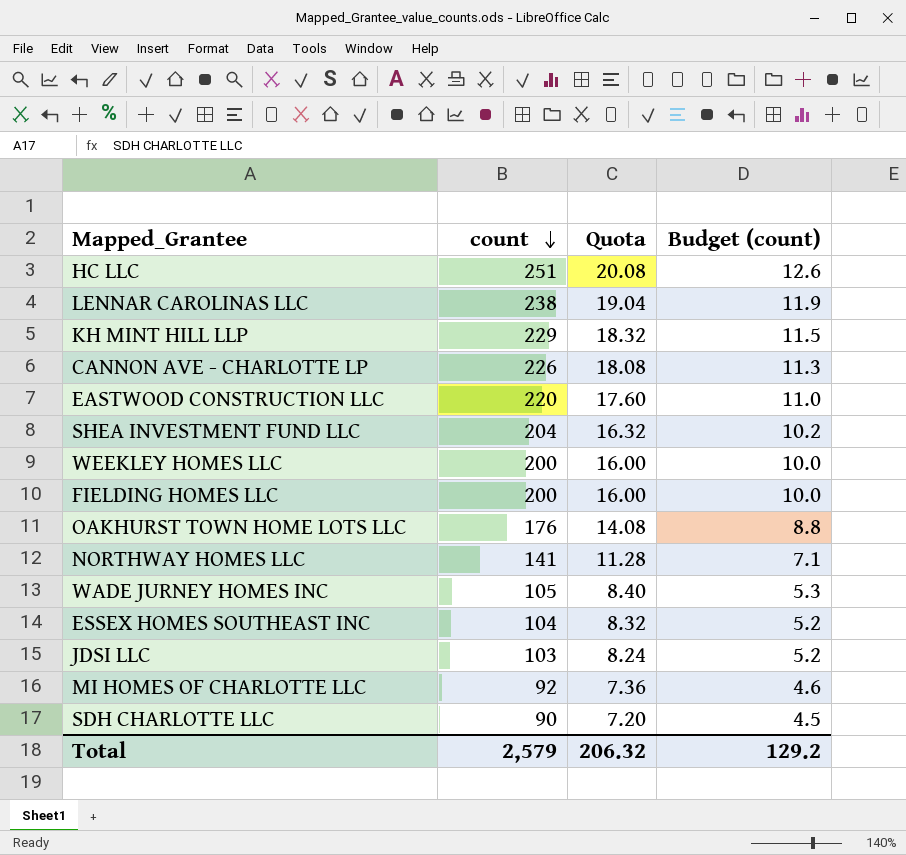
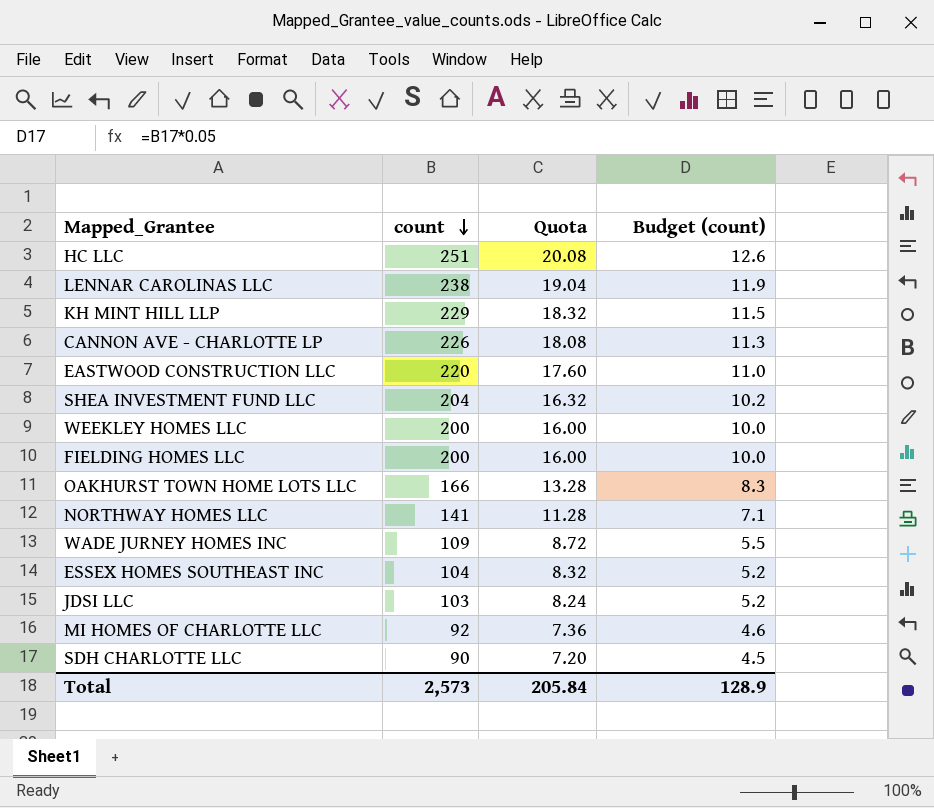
OAKHURST TOWN HOME LOTS LLC | count: 176 -> 166
OAKHURST TOWN HOME LOTS LLC | Quota: 14.08 -> 13.28
OAKHURST TOWN HOME LOTS LLC | Budget (count): 8.8 -> 8.3
WADE JURNEY HOMES INC | count: 105 -> 109
WADE JURNEY HOMES INC | Quota: 8.40 -> 8.72
WADE JURNEY HOMES INC | Budget (count): 5.3 -> 5.5
Total | count: 2,579 -> 2,573
Total | Quota: 206.32 -> 205.84
Total | Budget (count): 129.2 -> 128.9

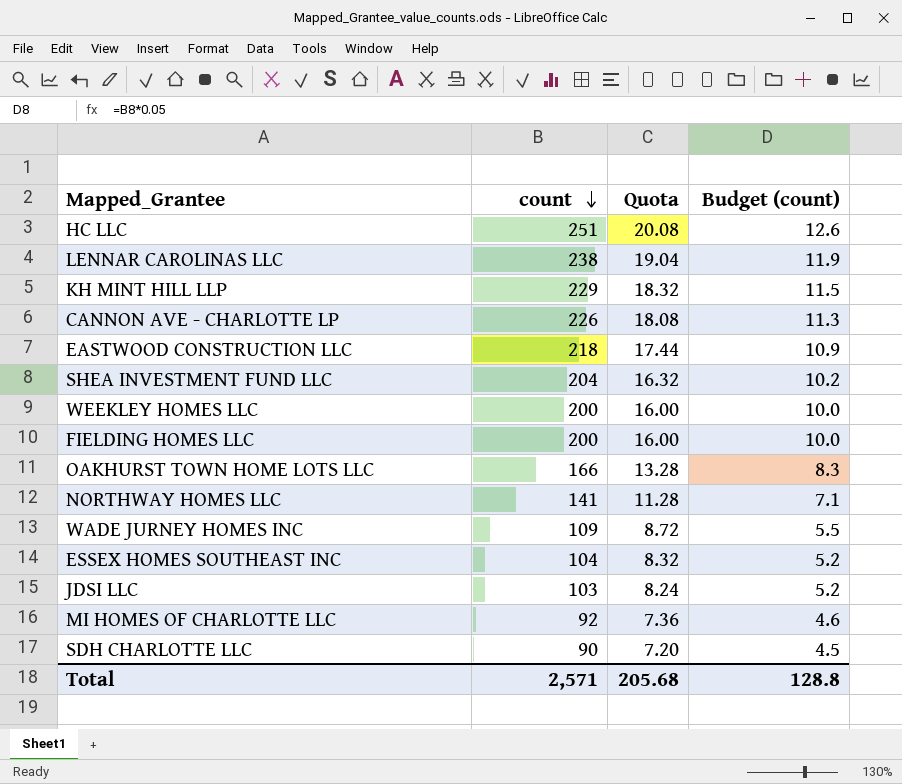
EASTWOOD CONSTRUCTION LLC | count: 220 -> 218
EASTWOOD CONSTRUCTION LLC | Quota: 17.60 -> 17.44
EASTWOOD CONSTRUCTION LLC | Budget (count): 11.0 -> 10.9
Total | count: 2,573 -> 2,571
Total | Quota: 205.84 -> 205.68
Total | Budget (count): 128.9 -> 128.8

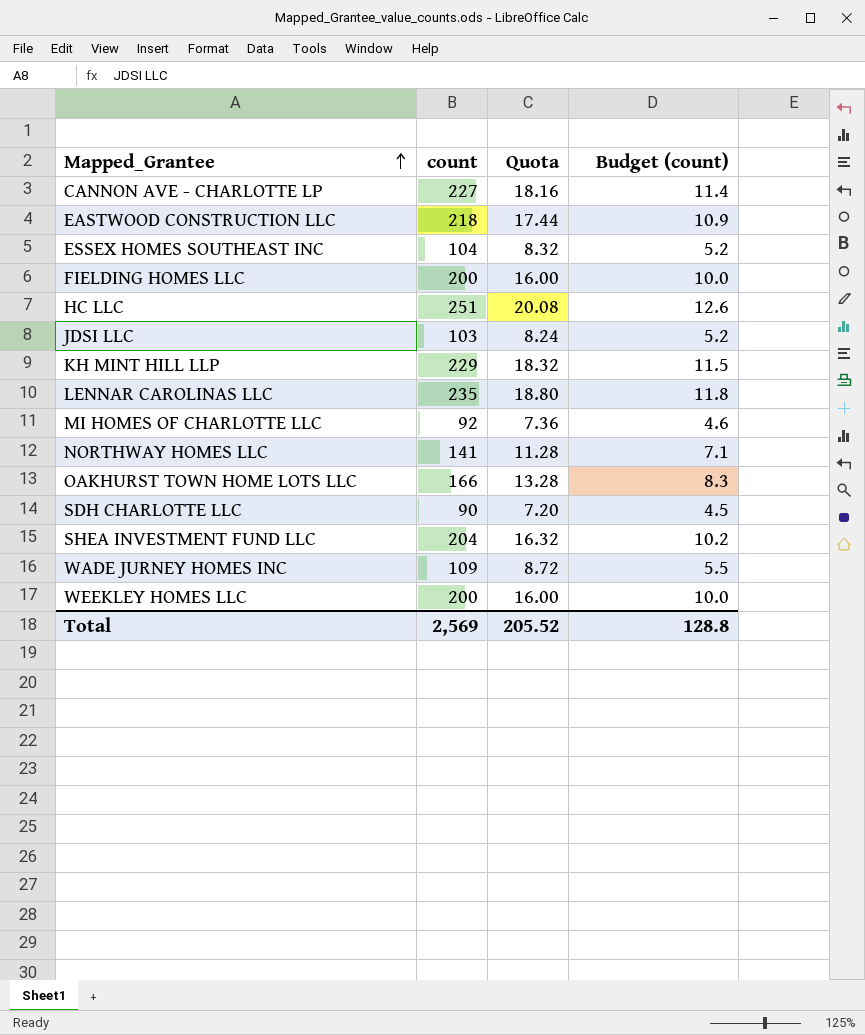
row order: count descending -> Mapped_Grantee ascending
CANNON AVE - CHARLOTTE LP | count: 226 -> 227
CANNON AVE - CHARLOTTE LP | Quota: 18.08 -> 18.16
CANNON AVE - CHARLOTTE LP | Budget (count): 11.3 -> 11.4
LENNAR CAROLINAS LLC | count: 238 -> 235
LENNAR CAROLINAS LLC | Quota: 19.04 -> 18.80
LENNAR CAROLINAS LLC | Budget (count): 11.9 -> 11.8
Total | count: 2,571 -> 2,569
Total | Quota: 205.68 -> 205.52

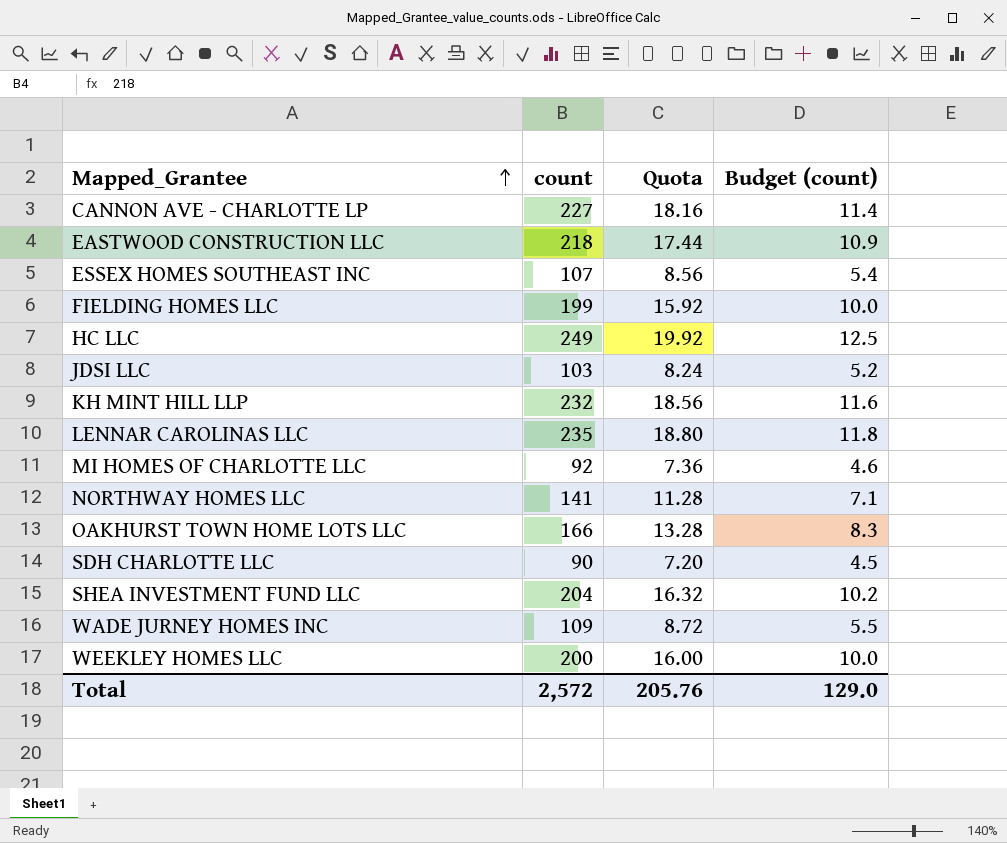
ESSEX HOMES SOUTHEAST INC | count: 104 -> 107
ESSEX HOMES SOUTHEAST INC | Quota: 8.32 -> 8.56
ESSEX HOMES SOUTHEAST INC | Budget (count): 5.2 -> 5.4
FIELDING HOMES LLC | count: 200 -> 199
FIELDING HOMES LLC | Quota: 16.00 -> 15.92
HC LLC | count: 251 -> 249
HC LLC | Quota: 20.08 -> 19.92
HC LLC | Budget (count): 12.6 -> 12.5
KH MINT HILL LLP | count: 229 -> 232
KH MINT HILL LLP | Quota: 18.32 -> 18.56
KH MINT HILL LLP | Budget (count): 11.5 -> 11.6
Total | count: 2,569 -> 2,572
Total | Quota: 205.52 -> 205.76
Total | Budget (count): 128.8 -> 129.0

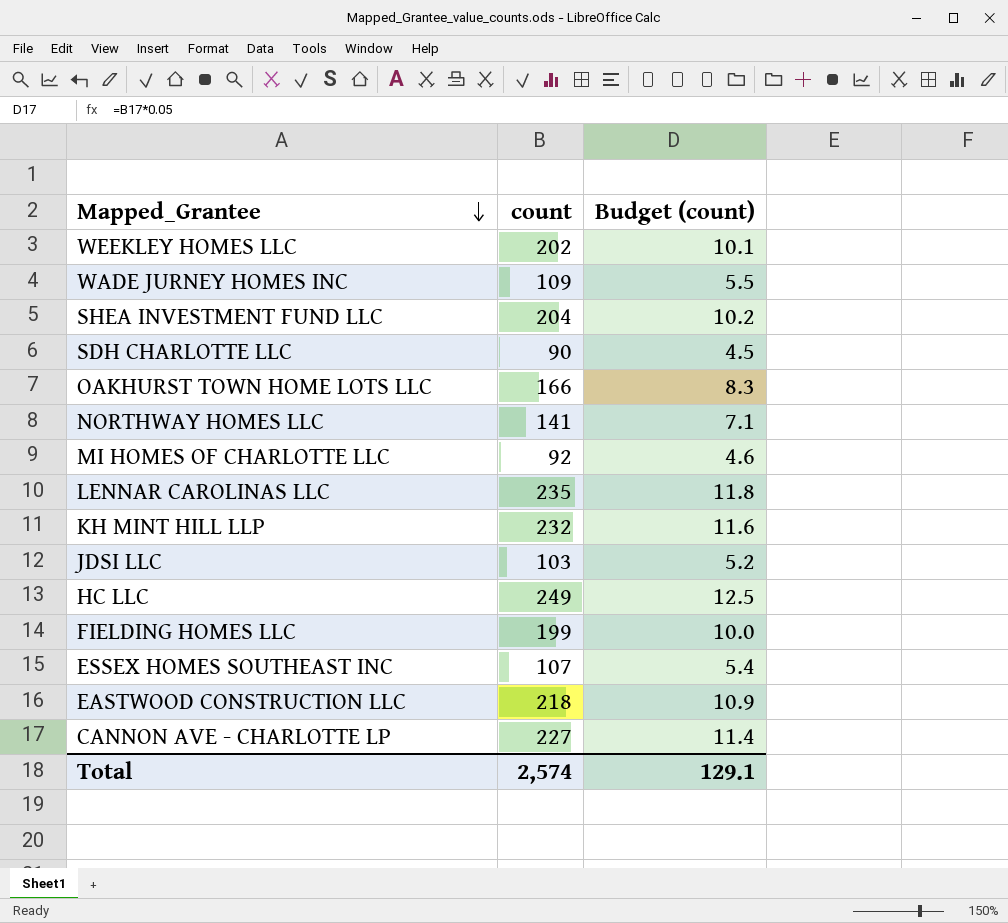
row order: Mapped_Grantee ascending -> Mapped_Grantee descending
column Quota | formula: [count] * 0.08 -> none
WEEKLEY HOMES LLC | count: 200 -> 202
WEEKLEY HOMES LLC | Budget (count): 10.0 -> 10.1
Total | count: 2,572 -> 2,574
Total | Budget (count): 129.0 -> 129.1

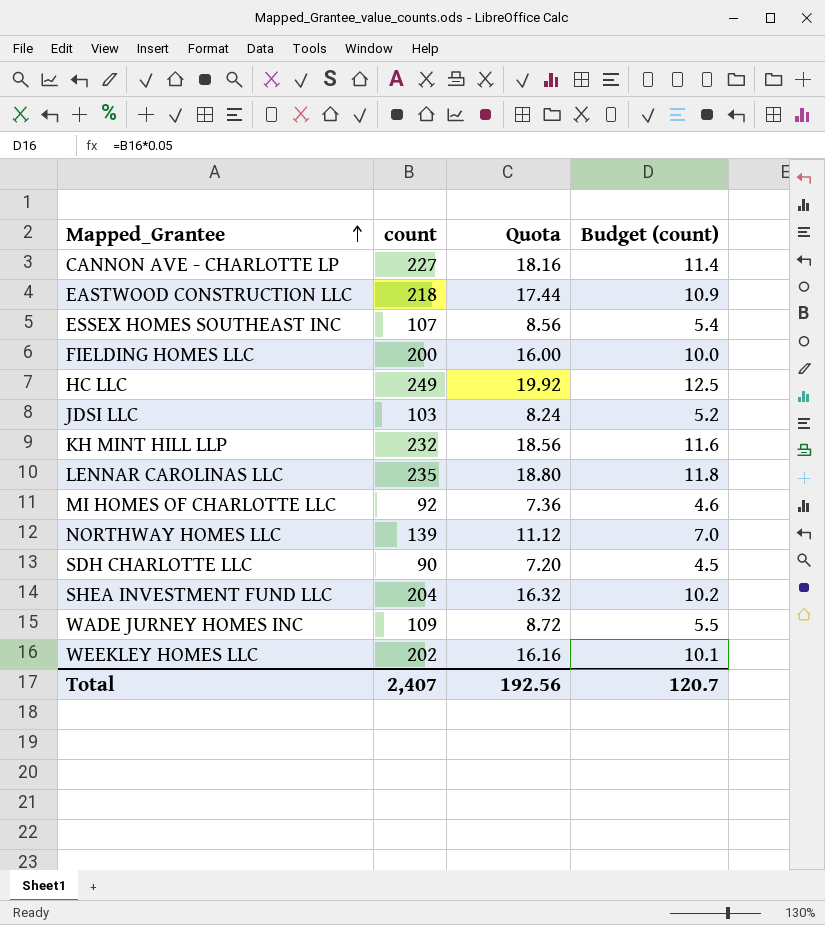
row order: Mapped_Grantee descending -> Mapped_Grantee ascending
column Quota | formula: none -> [count] * 0.08
row OAKHURST TOWN HOME LOTS LLC: 166 | 8.3 -> none
FIELDING HOMES LLC | count: 199 -> 200
NORTHWAY HOMES LLC | count: 141 -> 139
NORTHWAY HOMES LLC | Budget (count): 7.1 -> 7.0
Total | count: 2,574 -> 2,407
Total | Budget (count): 129.1 -> 120.7

